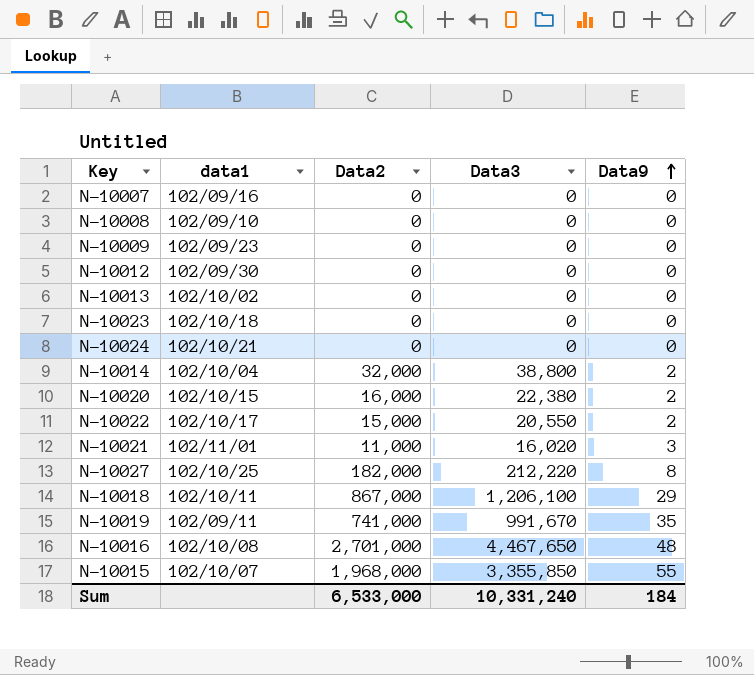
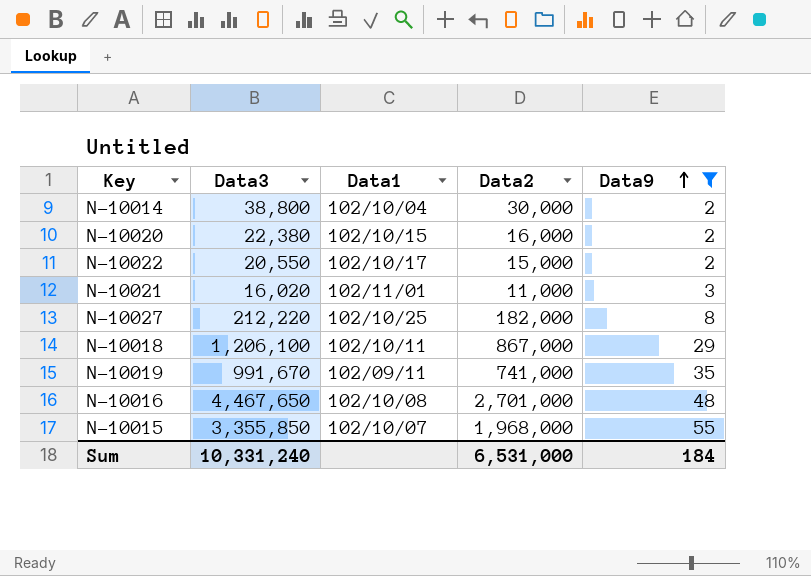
filter: none -> Data9 != 0
column Data3 | position: 4 -> 2
column name: data1 -> Data1
N-10014 | Data2: 32,000 -> 30,000
Sum | Data2: 6,533,000 -> 6,531,000

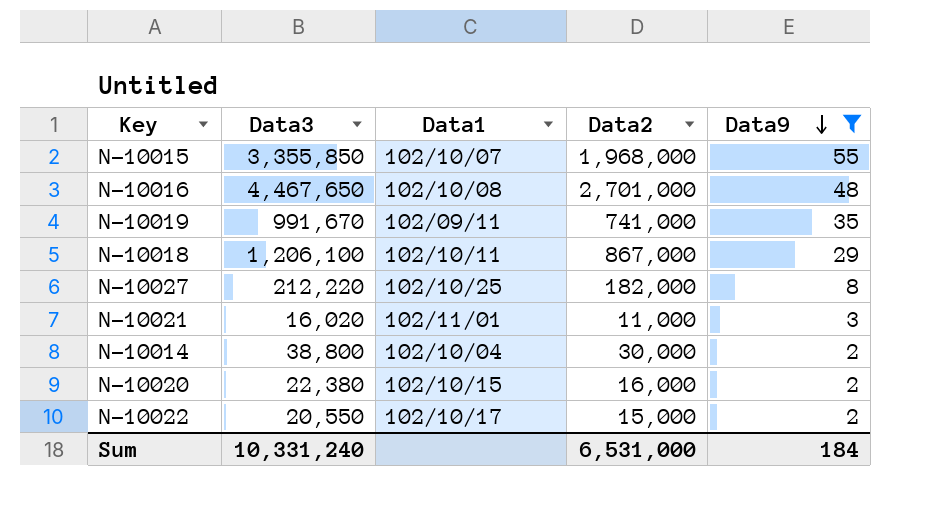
row order: Data9 ascending -> Data9 descending

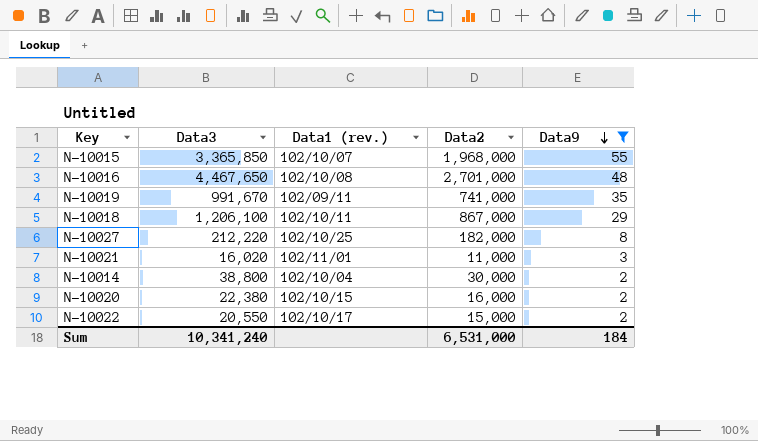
column name: Data1 -> Data1 (rev.)
N-10015 | Data3: 3,355,850 -> 3,365,850
Sum | Data3: 10,331,240 -> 10,341,240

